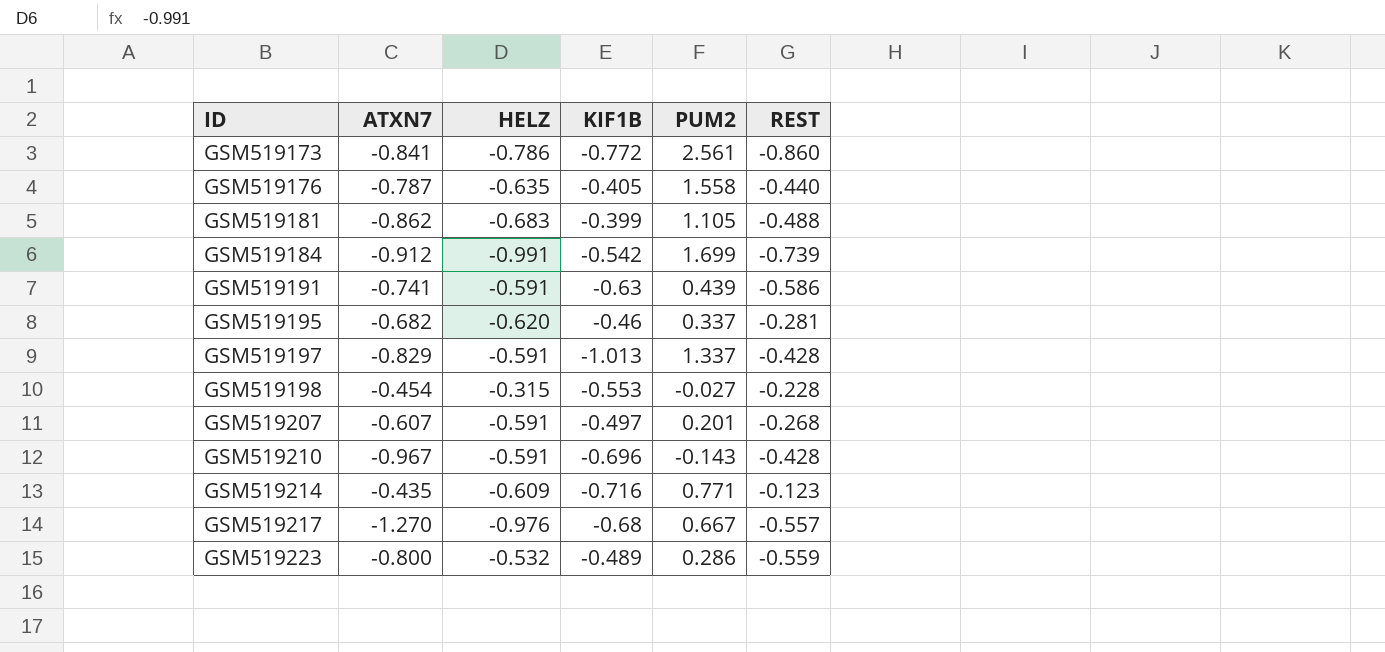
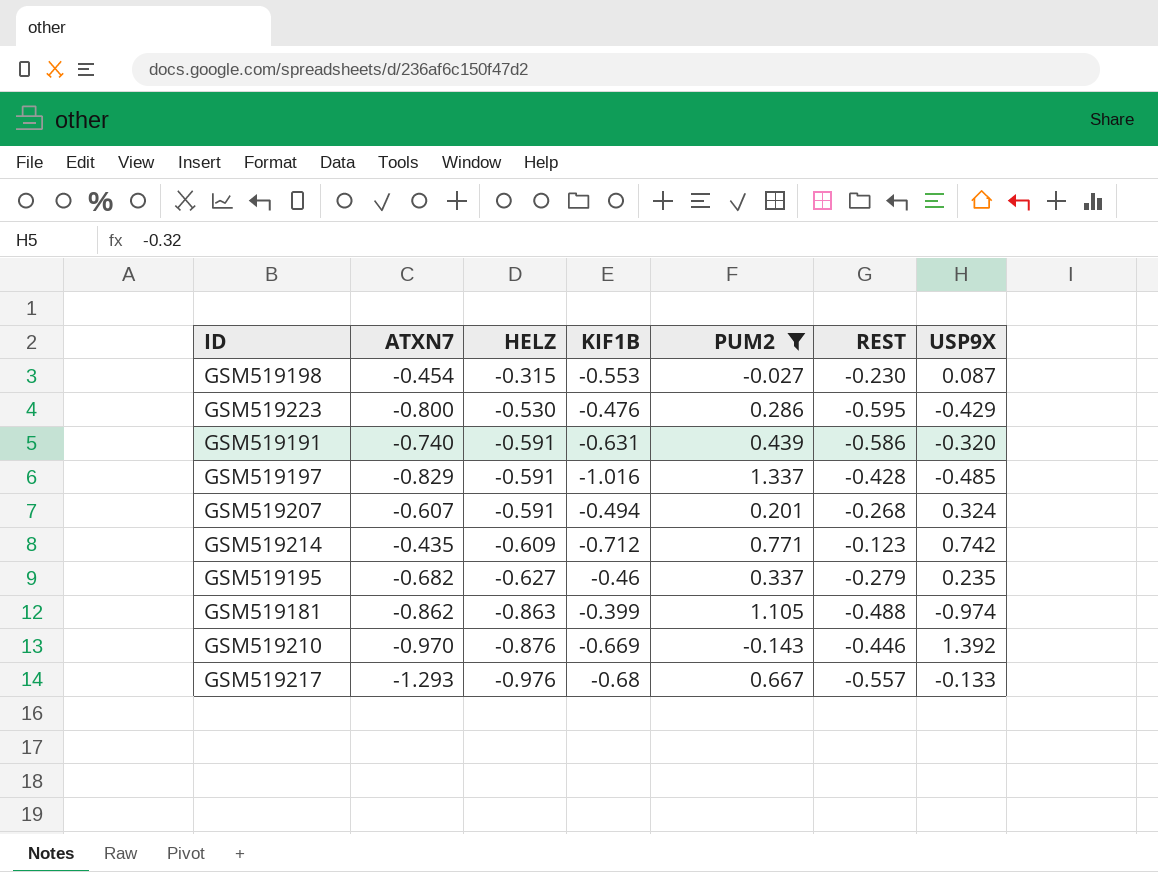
filter: none -> PUM2 <= 1.337
row order: ID ascending -> HELZ descending
column USP9X | position: none -> 7
GSM519198 | REST: -0.228 -> -0.230
GSM519223 | HELZ: -0.532 -> -0.530
GSM519223 | KIF1B: -0.489 -> -0.476
GSM519223 | REST: -0.559 -> -0.595
GSM519191 | ATXN7: -0.741 -> -0.740
GSM519191 | KIF1B: -0.63 -> -0.631
GSM519197 | KIF1B: -1.013 -> -1.016
GSM519207 | KIF1B: -0.497 -> -0.494
GSM519214 | KIF1B: -0.716 -> -0.712
GSM519195 | HELZ: -0.620 -> -0.627
GSM519195 | REST: -0.281 -> -0.279
GSM519181 | HELZ: -0.683 -> -0.863
GSM519210 | ATXN7: -0.967 -> -0.970
GSM519210 | HELZ: -0.591 -> -0.876
GSM519210 | KIF1B: -0.696 -> -0.669
GSM519210 | REST: -0.428 -> -0.446
GSM519217 | ATXN7: -1.270 -> -1.293

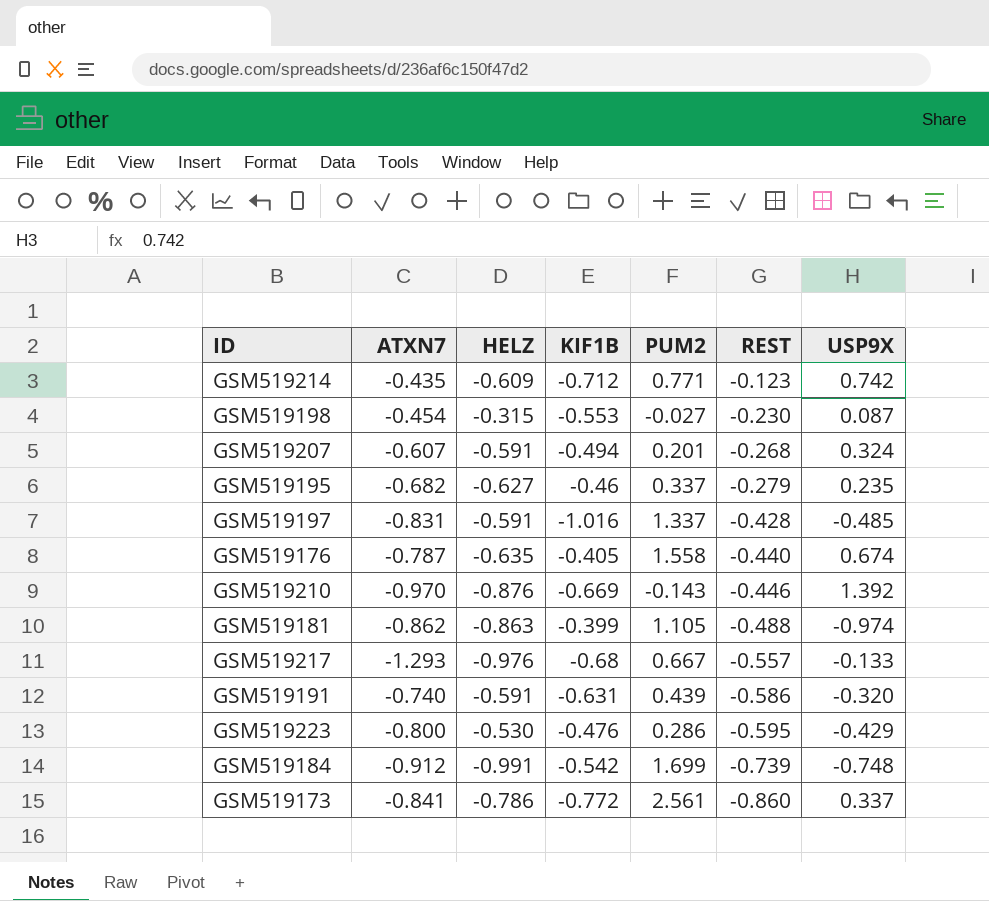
filter: PUM2 <= 1.337 -> none
row order: HELZ descending -> REST descending
GSM519197 | ATXN7: -0.829 -> -0.831

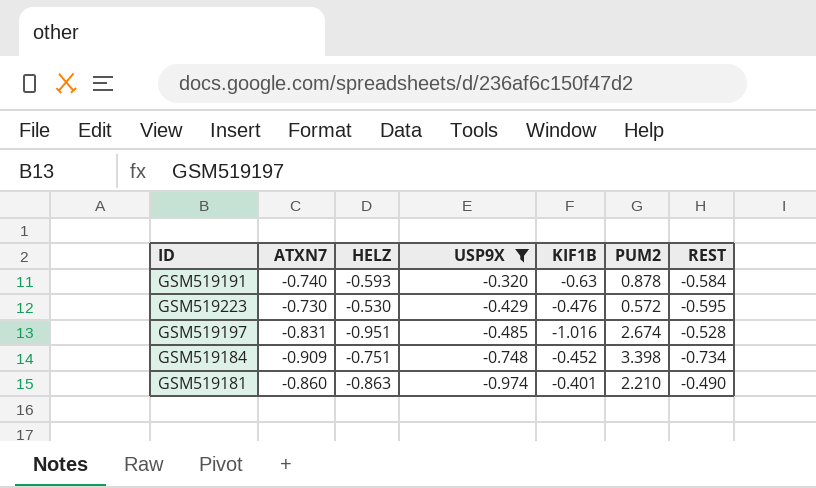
filter: none -> USP9X <= -0.320
row order: REST descending -> USP9X descending
column USP9X | position: 7 -> 4
GSM519191 | HELZ: -0.591 -> -0.593
GSM519191 | KIF1B: -0.631 -> -0.63
GSM519191 | PUM2: 0.439 -> 0.878
GSM519191 | REST: -0.586 -> -0.584
GSM519223 | ATXN7: -0.800 -> -0.730
GSM519223 | PUM2: 0.286 -> 0.572
GSM519197 | HELZ: -0.591 -> -0.951
GSM519197 | PUM2: 1.337 -> 2.674
GSM519197 | REST: -0.428 -> -0.528
GSM519184 | ATXN7: -0.912 -> -0.909
GSM519184 | HELZ: -0.991 -> -0.751
GSM519184 | KIF1B: -0.542 -> -0.452
GSM519184 | PUM2: 1.699 -> 3.398
GSM519184 | REST: -0.739 -> -0.734
GSM519181 | ATXN7: -0.862 -> -0.860
GSM519181 | KIF1B: -0.399 -> -0.401
GSM519181 | PUM2: 1.105 -> 2.210
GSM519181 | REST: -0.488 -> -0.490

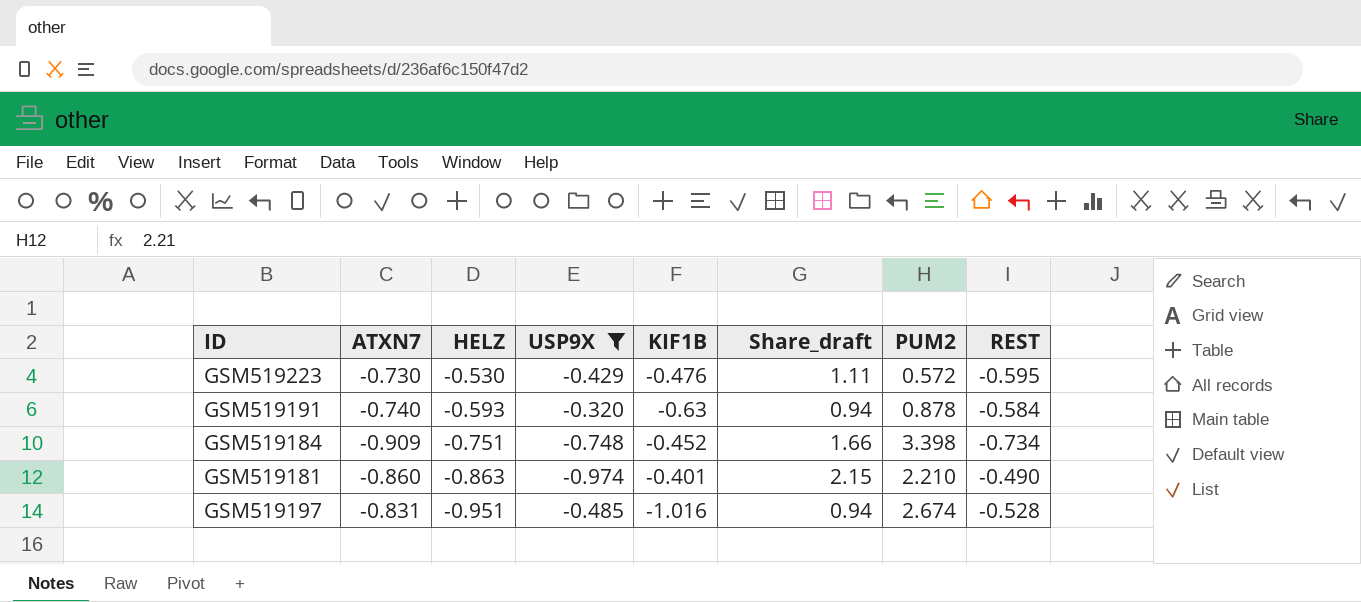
row order: USP9X descending -> HELZ descending
column Share_draft | formula: none -> [HELZ] / [KIF1B]

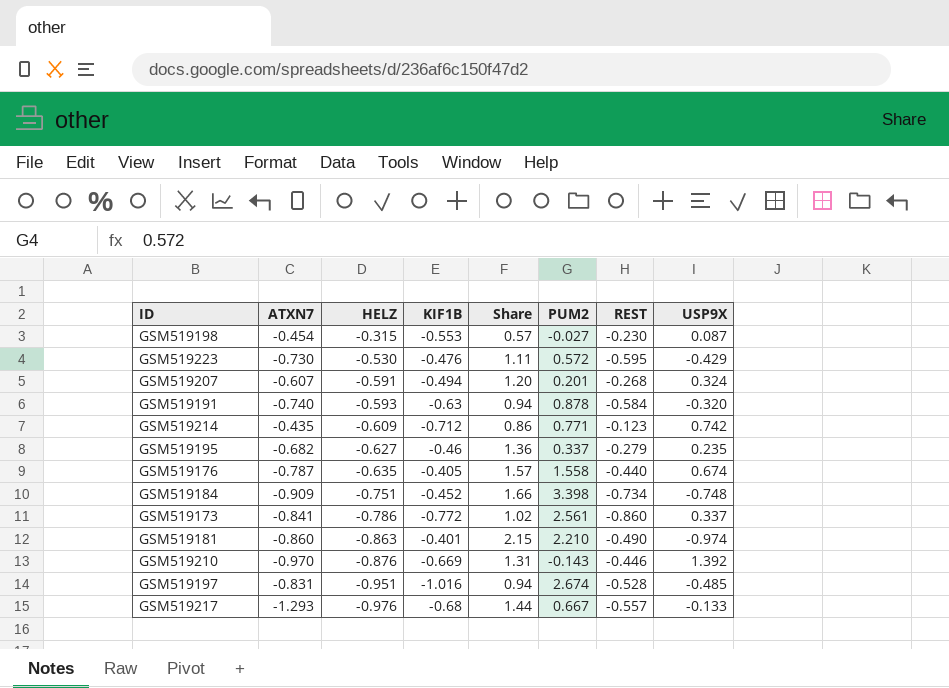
filter: USP9X <= -0.320 -> none
column name: Share_draft -> Share
column USP9X | position: 4 -> 8

